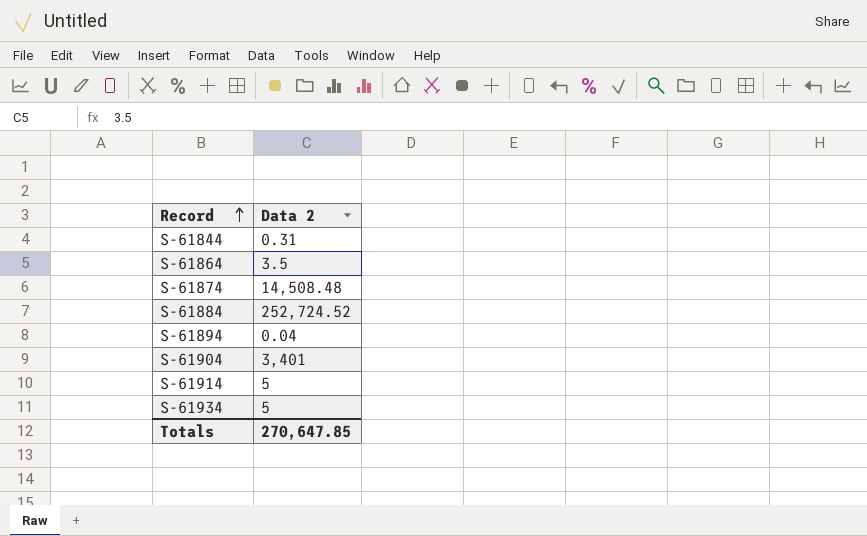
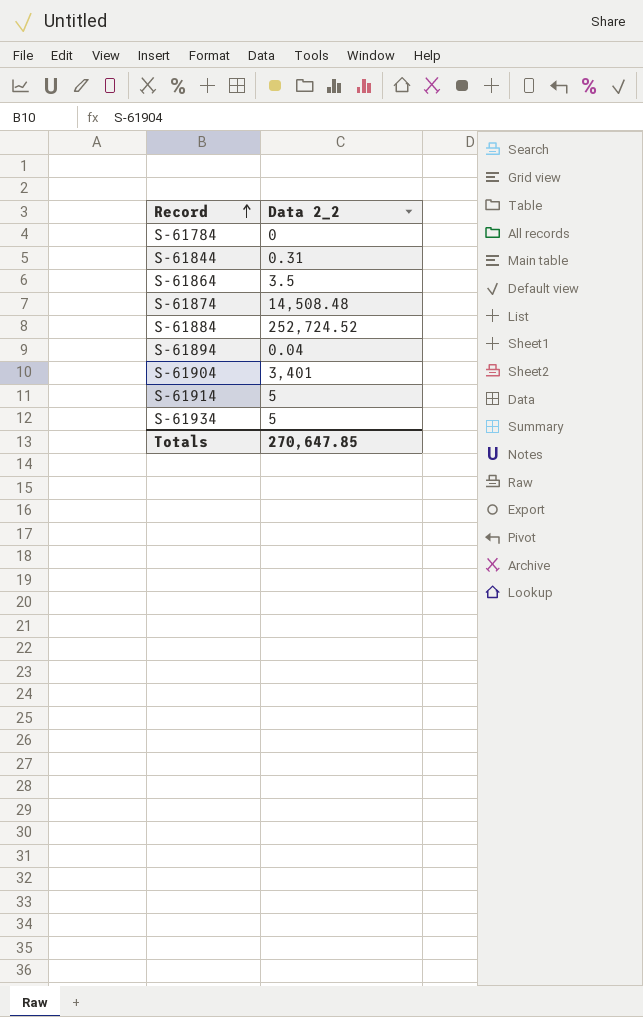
column name: Data 2 -> Data 2_2
row S-61784: none -> 0

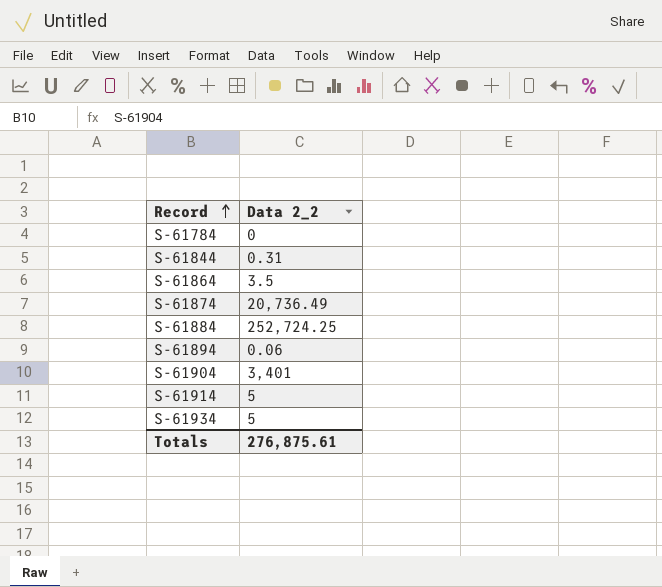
S-61874 | Data 2_2: 14,508.48 -> 20,736.49
S-61884 | Data 2_2: 252,724.52 -> 252,724.25
S-61894 | Data 2_2: 0.04 -> 0.06
Totals | Data 2_2: 270,647.85 -> 276,875.61

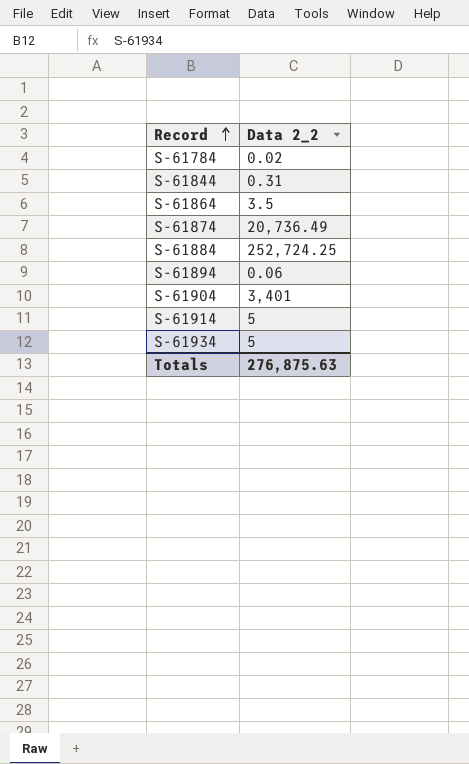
S-61784 | Data 2_2: 0 -> 0.02
Totals | Data 2_2: 276,875.61 -> 276,875.63

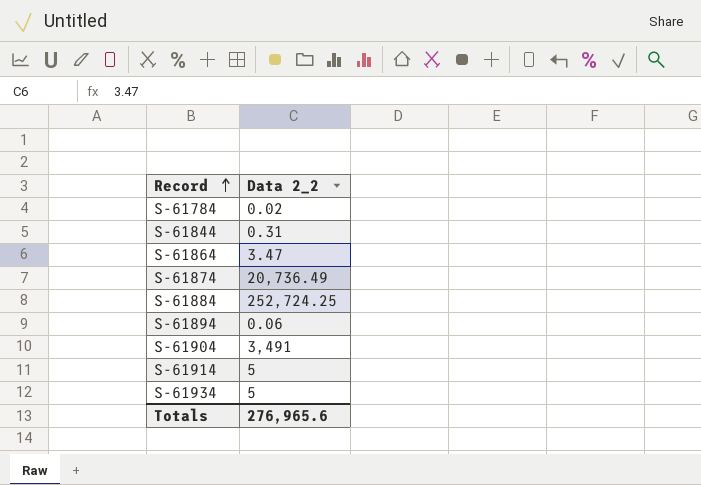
S-61864 | Data 2_2: 3.5 -> 3.47
S-61904 | Data 2_2: 3,401 -> 3,491
Totals | Data 2_2: 276,875.63 -> 276,965.6

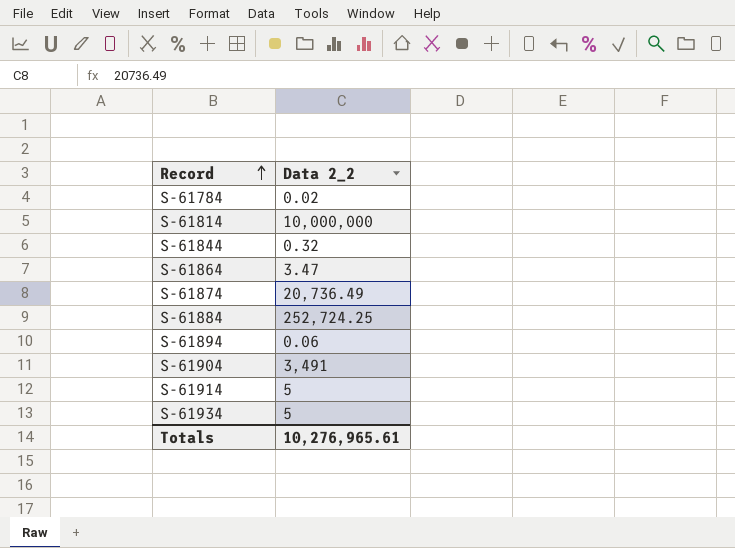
row S-61814: none -> 10,000,000
S-61844 | Data 2_2: 0.31 -> 0.32
Totals | Data 2_2: 276,965.6 -> 10,276,965.61

